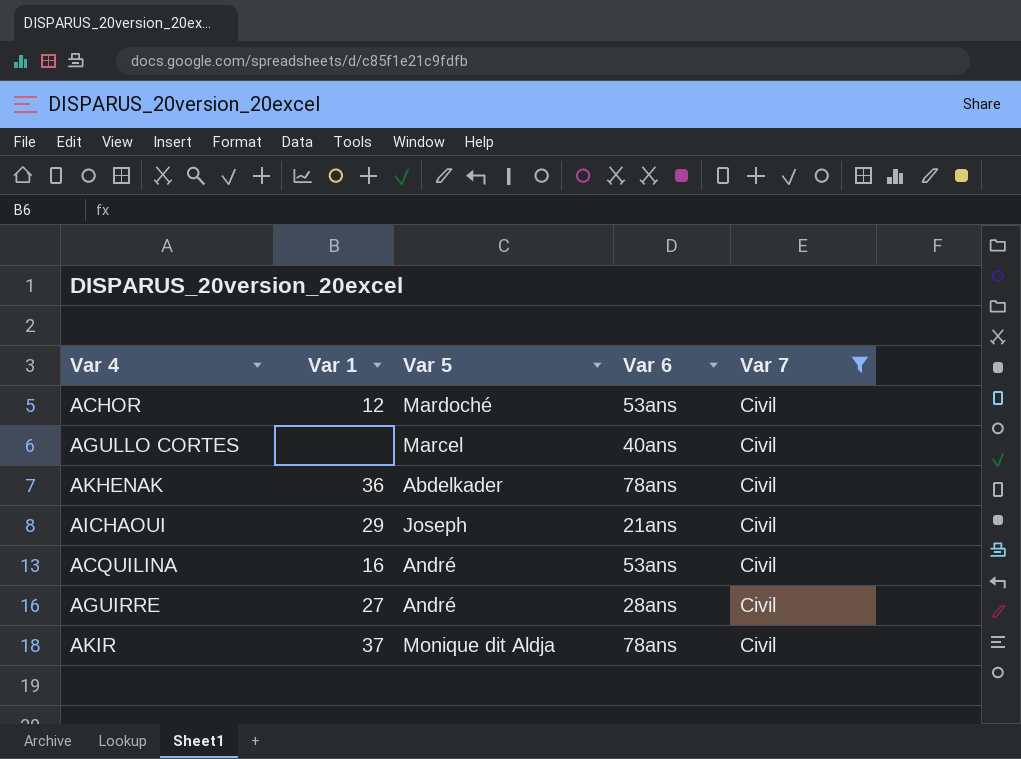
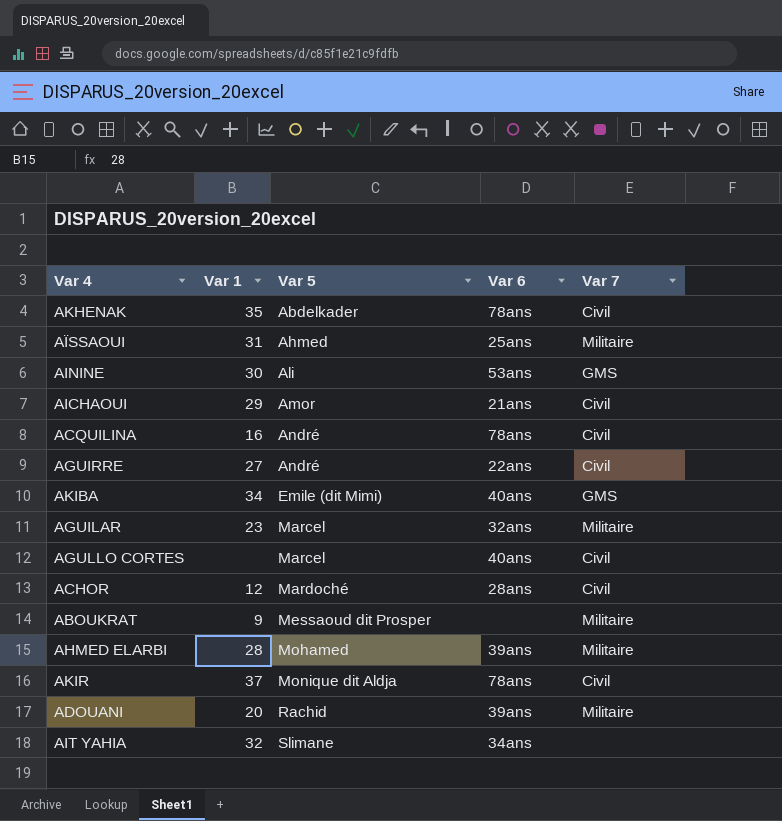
filter: Var 7 = Civil -> none
row order: none -> Var 5 ascending
AKHENAK | Var 1: 36 -> 35
AICHAOUI | Var 5: Joseph -> Amor
ACQUILINA | Var 6: 53ans -> 78ans
AGUIRRE | Var 6: 28ans -> 22ans
ACHOR | Var 6: 53ans -> 28ans

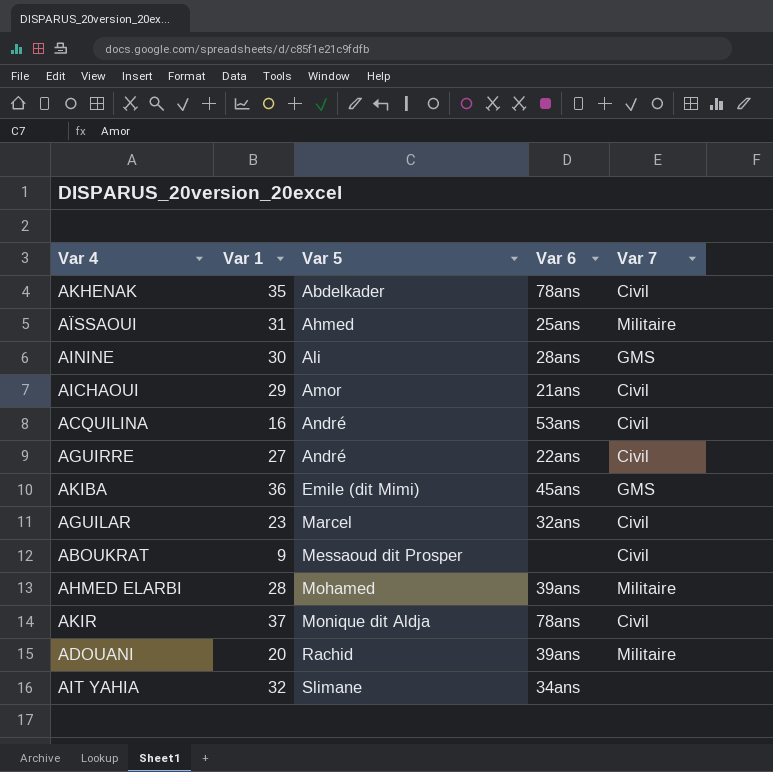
row AGULLO CORTES: none | Marcel | 40ans | Civil -> none
row ACHOR: 12 | Mardoché | 28ans | Civil -> none
AININE | Var 6: 53ans -> 28ans
ACQUILINA | Var 6: 78ans -> 53ans
AKIBA | Var 1: 34 -> 36
AKIBA | Var 6: 40ans -> 45ans
AGUILAR | Var 7: Militaire -> Civil
ABOUKRAT | Var 7: Militaire -> Civil

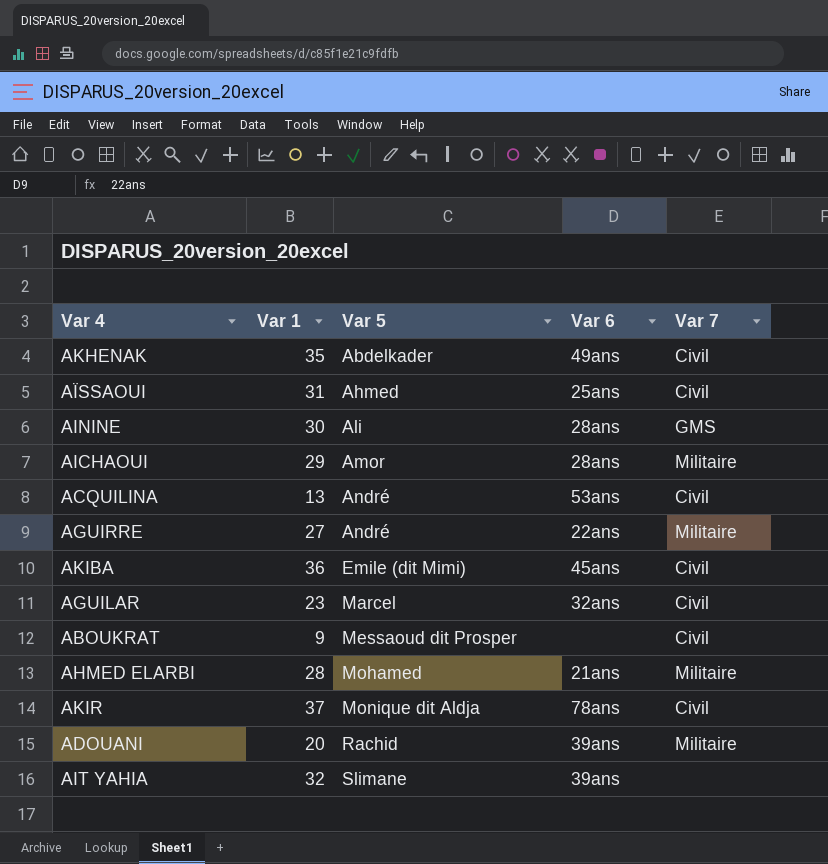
AKHENAK | Var 6: 78ans -> 49ans
AÏSSAOUI | Var 7: Militaire -> Civil
AICHAOUI | Var 6: 21ans -> 28ans
AICHAOUI | Var 7: Civil -> Militaire
ACQUILINA | Var 1: 16 -> 13
AGUIRRE | Var 7: Civil -> Militaire
AKIBA | Var 7: GMS -> Civil
AHMED ELARBI | Var 6: 39ans -> 21ans
AIT YAHIA | Var 6: 34ans -> 39ans

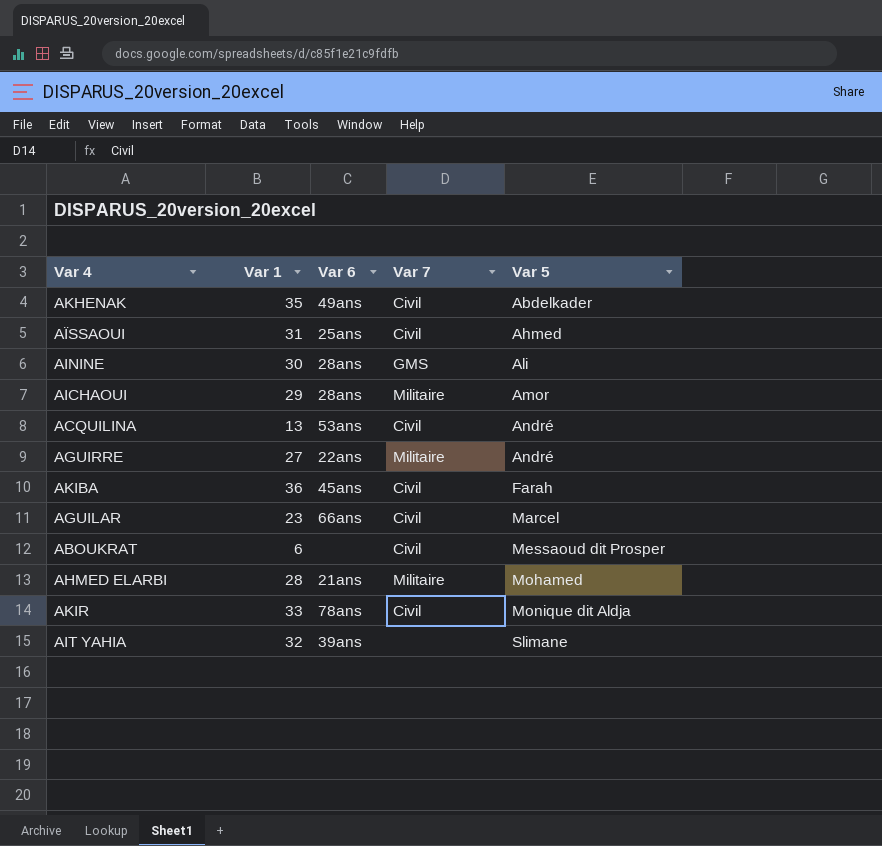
column Var 5 | position: 3 -> 5
row ADOUANI: 20 | Rachid | 39ans | Militaire -> none
AKIBA | Var 5: Emile (dit Mimi) -> Farah
AGUILAR | Var 6: 32ans -> 66ans
ABOUKRAT | Var 1: 9 -> 6
AKIR | Var 1: 37 -> 33

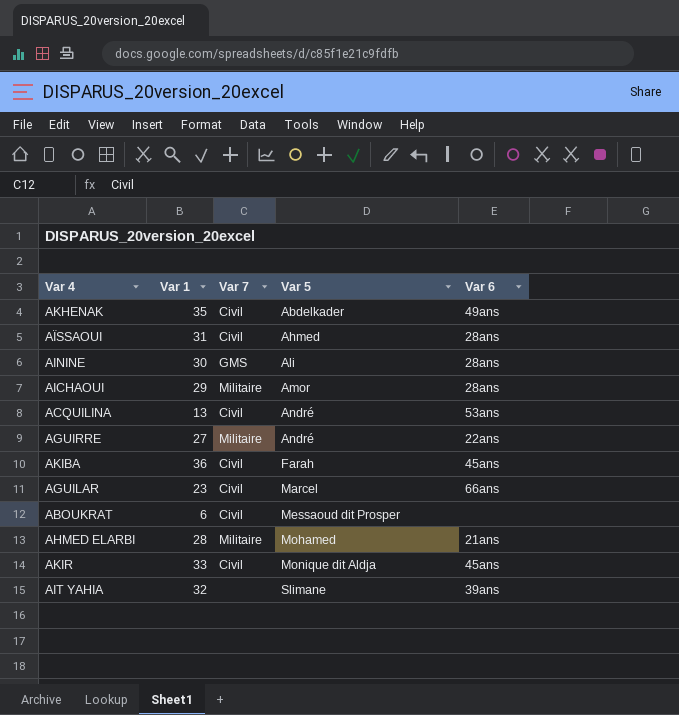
column Var 6 | position: 3 -> 5
AÏSSAOUI | Var 6: 25ans -> 28ans
AKIR | Var 6: 78ans -> 45ans

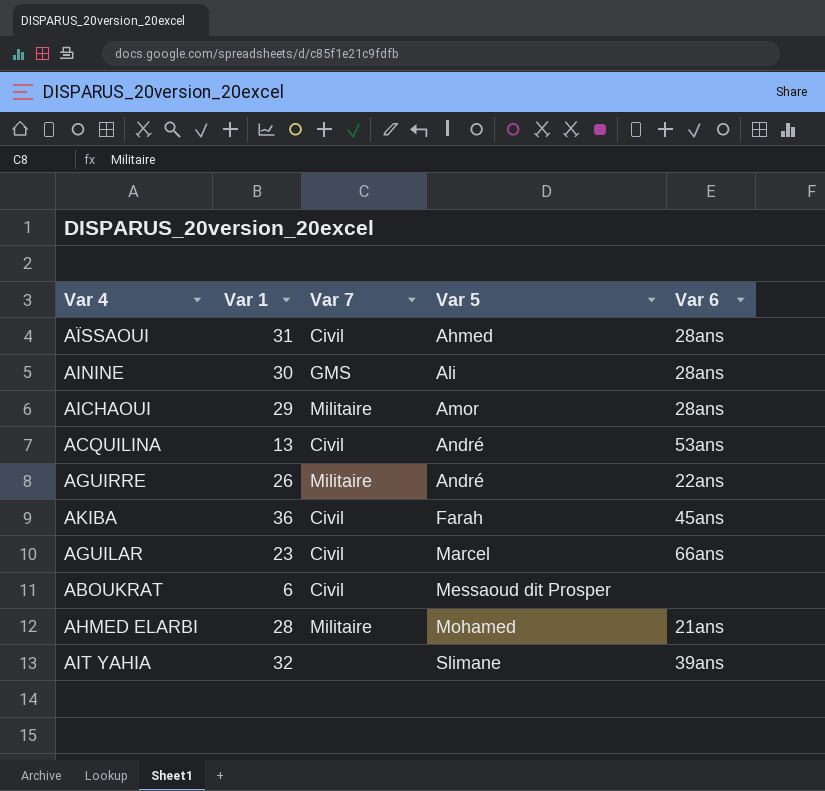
row AKHENAK: 35 | Civil | Abdelkader | 49ans -> none
row AKIR: 33 | Civil | Monique dit Aldja | 45ans -> none
AGUIRRE | Var 1: 27 -> 26

